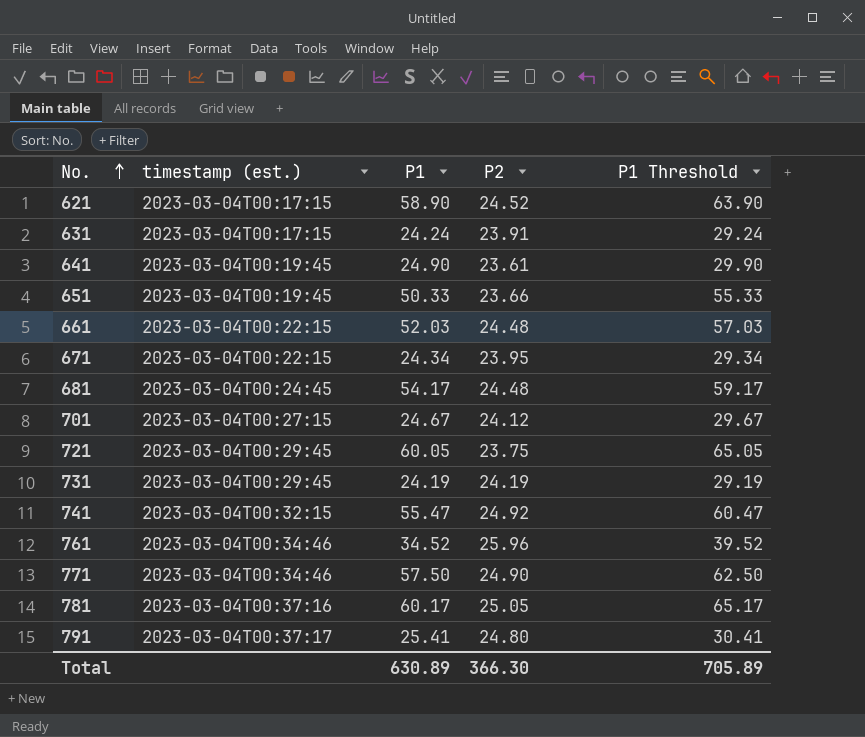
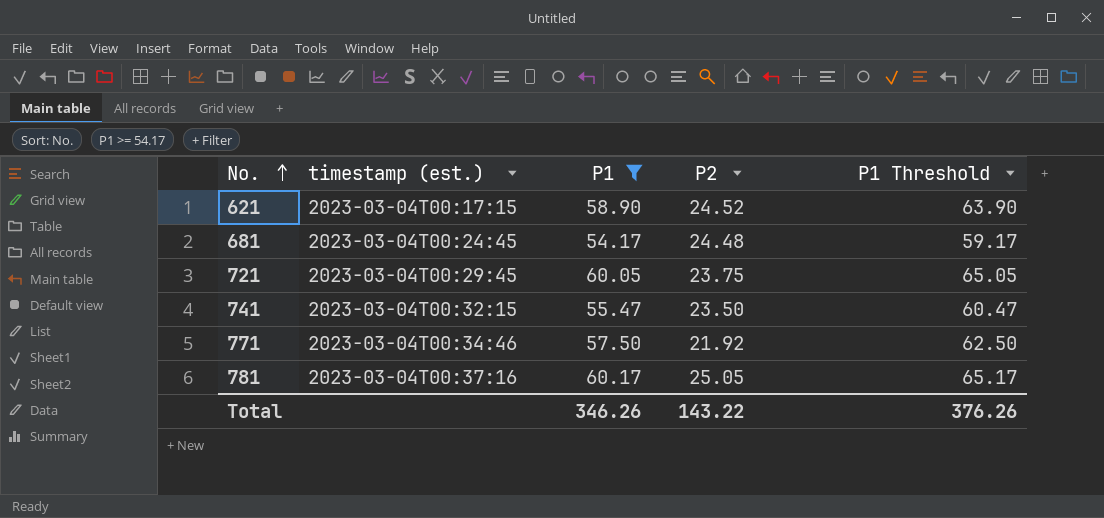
filter: none -> P1 >= 54.17
741 | P2: 24.92 -> 23.50
771 | P2: 24.90 -> 21.92
Total | P1: 630.89 -> 346.26
Total | P2: 366.30 -> 143.22
Total | P1 Threshold: 705.89 -> 376.26

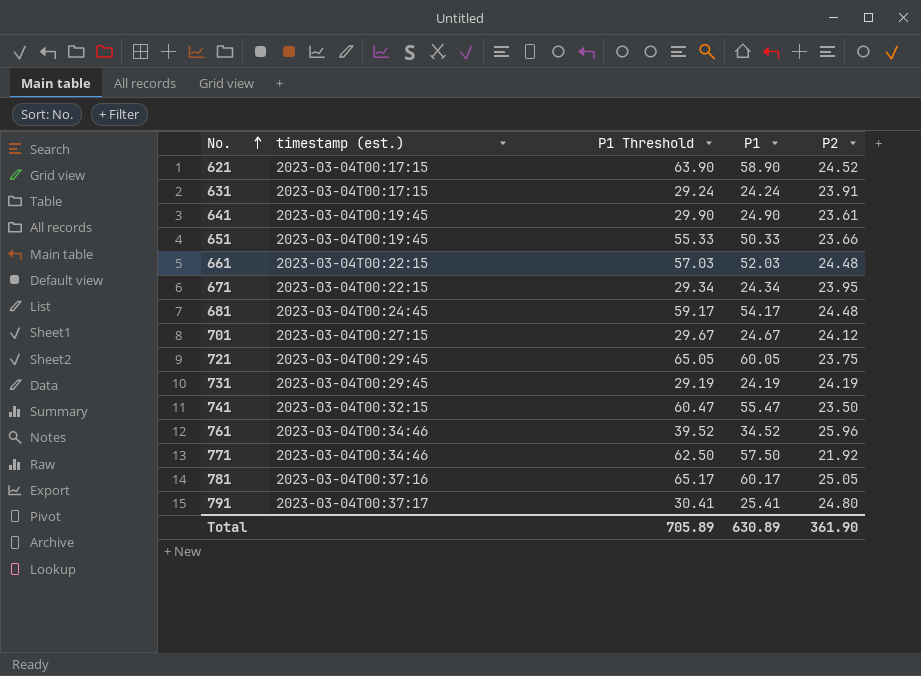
filter: P1 >= 54.17 -> none
column P1 Threshold | position: 5 -> 3
Total | P1 Threshold: 376.26 -> 705.89
Total | P1: 346.26 -> 630.89
Total | P2: 143.22 -> 361.90

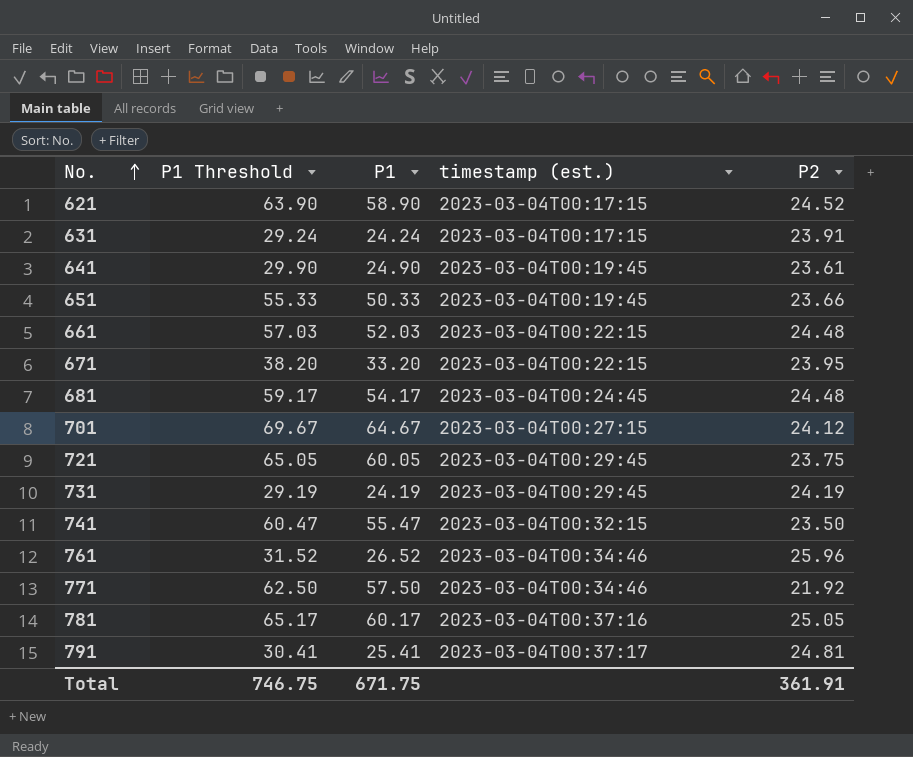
column timestamp (est.) | position: 2 -> 4
671 | P1 Threshold: 29.34 -> 38.20
671 | P1: 24.34 -> 33.20
701 | P1 Threshold: 29.67 -> 69.67
701 | P1: 24.67 -> 64.67
761 | P1 Threshold: 39.52 -> 31.52
761 | P1: 34.52 -> 26.52
791 | P2: 24.80 -> 24.81
Total | P1 Threshold: 705.89 -> 746.75
Total | P1: 630.89 -> 671.75
Total | P2: 361.90 -> 361.91

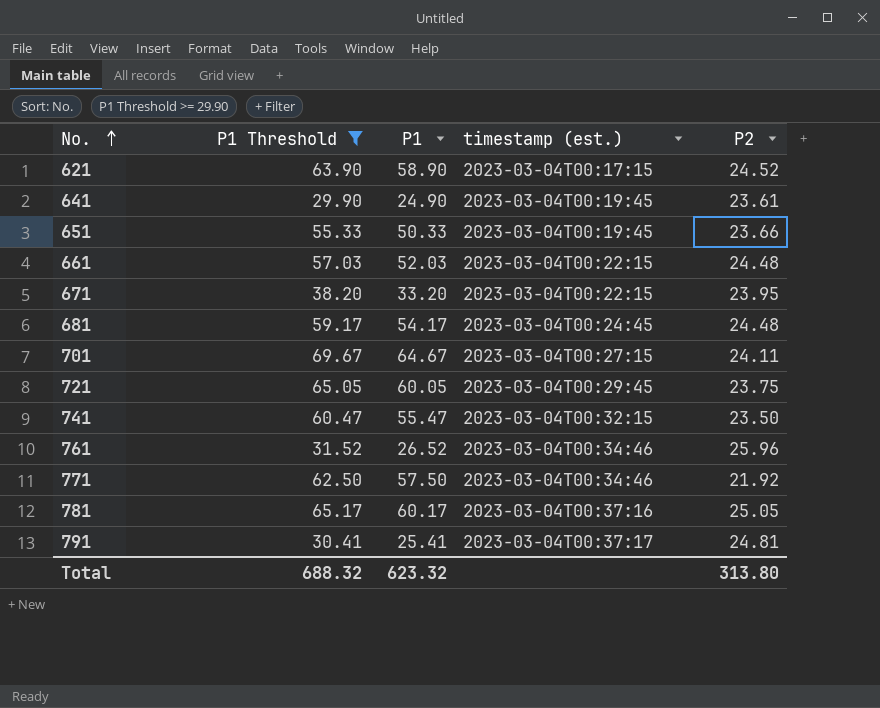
filter: none -> P1 Threshold >= 29.90
701 | P2: 24.12 -> 24.11
Total | P1 Threshold: 746.75 -> 688.32
Total | P1: 671.75 -> 623.32
Total | P2: 361.91 -> 313.80

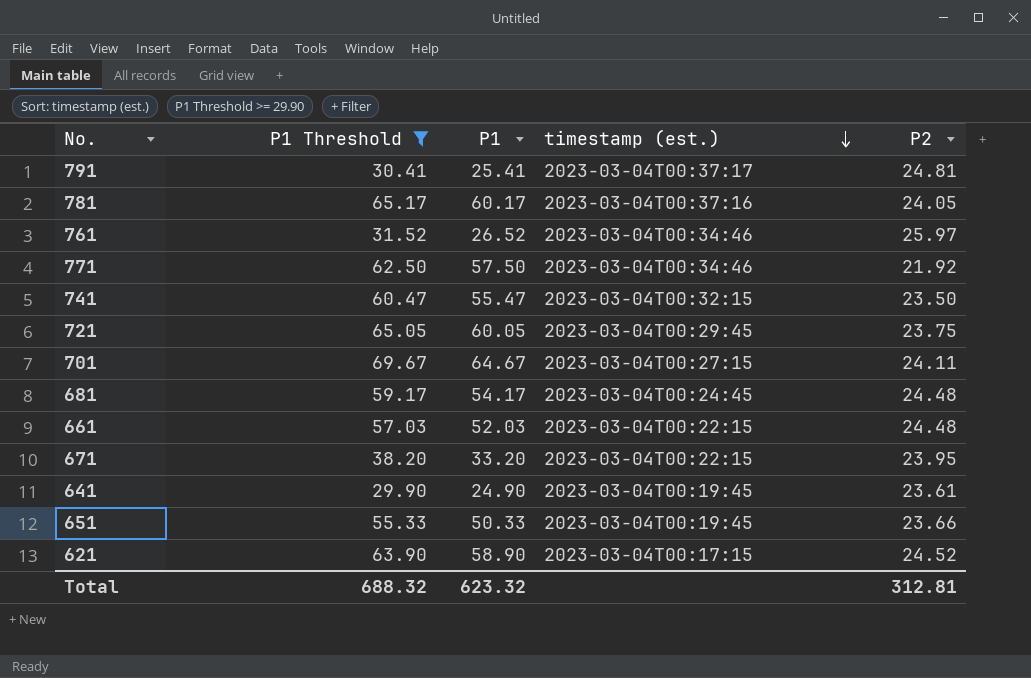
row order: No. ascending -> timestamp (est.) descending
781 | P2: 25.05 -> 24.05
761 | P2: 25.96 -> 25.97
Total | P2: 313.80 -> 312.81

